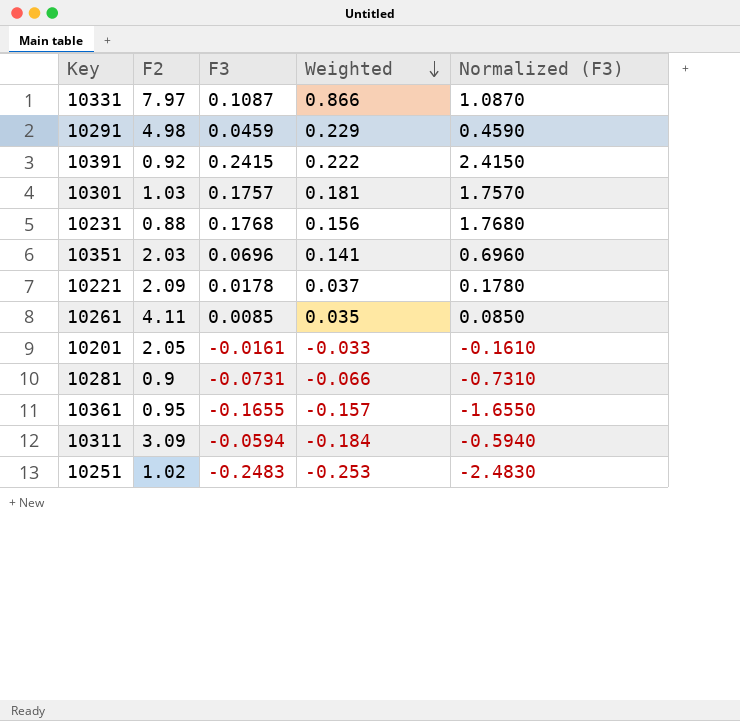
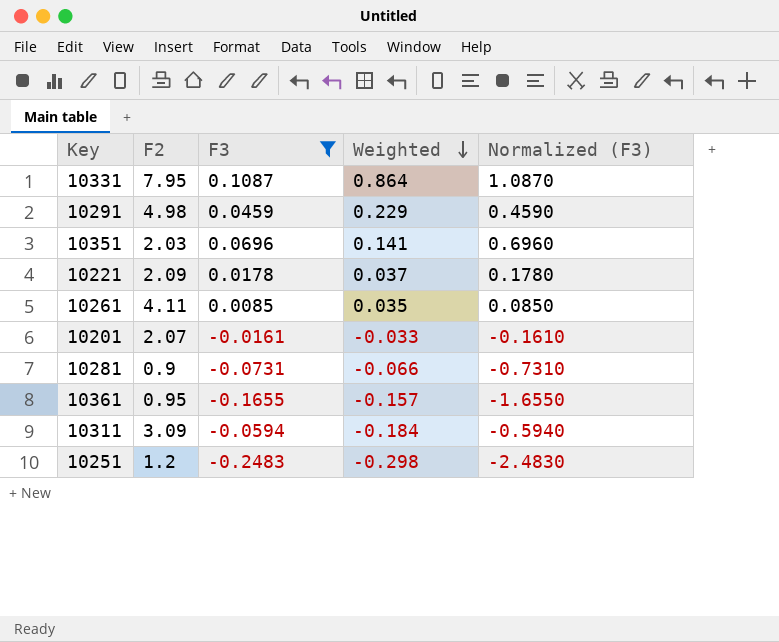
filter: none -> F3 <= 0.1087
10331 | F2: 7.97 -> 7.95
10331 | Weighted: 0.866 -> 0.864
10201 | F2: 2.05 -> 2.07
10251 | F2: 1.02 -> 1.2
10251 | Weighted: -0.253 -> -0.298

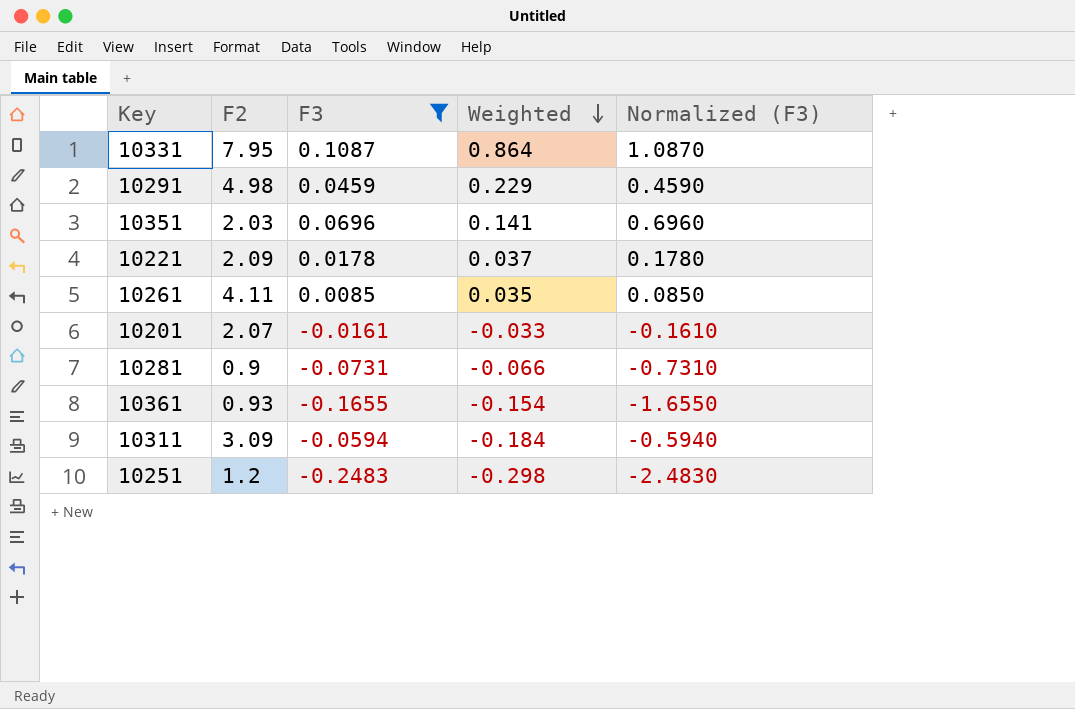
10361 | F2: 0.95 -> 0.93
10361 | Weighted: -0.157 -> -0.154

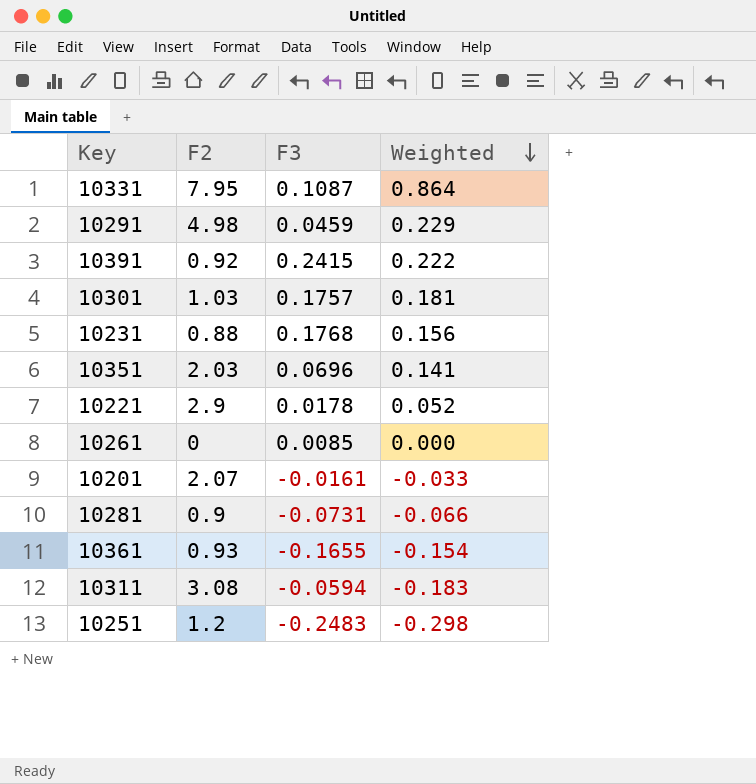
filter: F3 <= 0.1087 -> none
column Normalized (F3) | formula: [F3] * 10 -> none
10221 | F2: 2.09 -> 2.9
10221 | Weighted: 0.037 -> 0.052
10261 | F2: 4.11 -> 0
10261 | Weighted: 0.035 -> 0.000
10311 | F2: 3.09 -> 3.08
10311 | Weighted: -0.184 -> -0.183

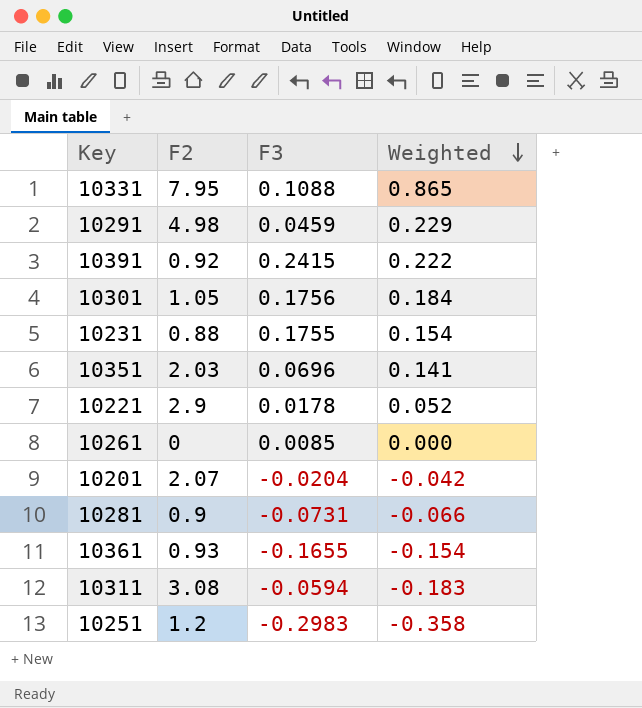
10331 | F3: 0.1087 -> 0.1088
10331 | Weighted: 0.864 -> 0.865
10301 | F2: 1.03 -> 1.05
10301 | F3: 0.1757 -> 0.1756
10301 | Weighted: 0.181 -> 0.184
10231 | F3: 0.1768 -> 0.1755
10231 | Weighted: 0.156 -> 0.154
10201 | F3: -0.0161 -> -0.0204
10201 | Weighted: -0.033 -> -0.042
10251 | F3: -0.2483 -> -0.2983
10251 | Weighted: -0.298 -> -0.358

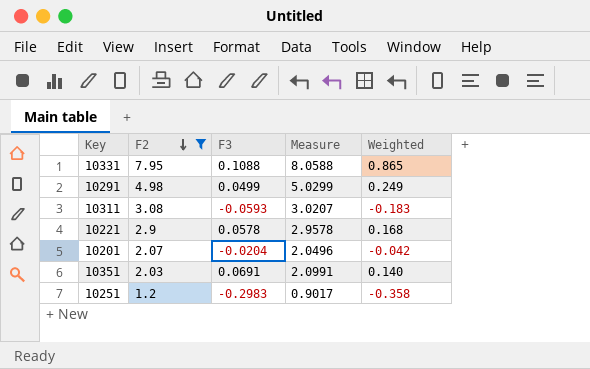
filter: none -> F2 >= 1.2
row order: Weighted descending -> F2 descending
column Measure | formula: none -> [F2] + [F3]
10291 | F3: 0.0459 -> 0.0499
10291 | Weighted: 0.229 -> 0.249
10311 | F3: -0.0594 -> -0.0593
10221 | F3: 0.0178 -> 0.0578
10221 | Weighted: 0.052 -> 0.168
10351 | F3: 0.0696 -> 0.0691
10351 | Weighted: 0.141 -> 0.140

